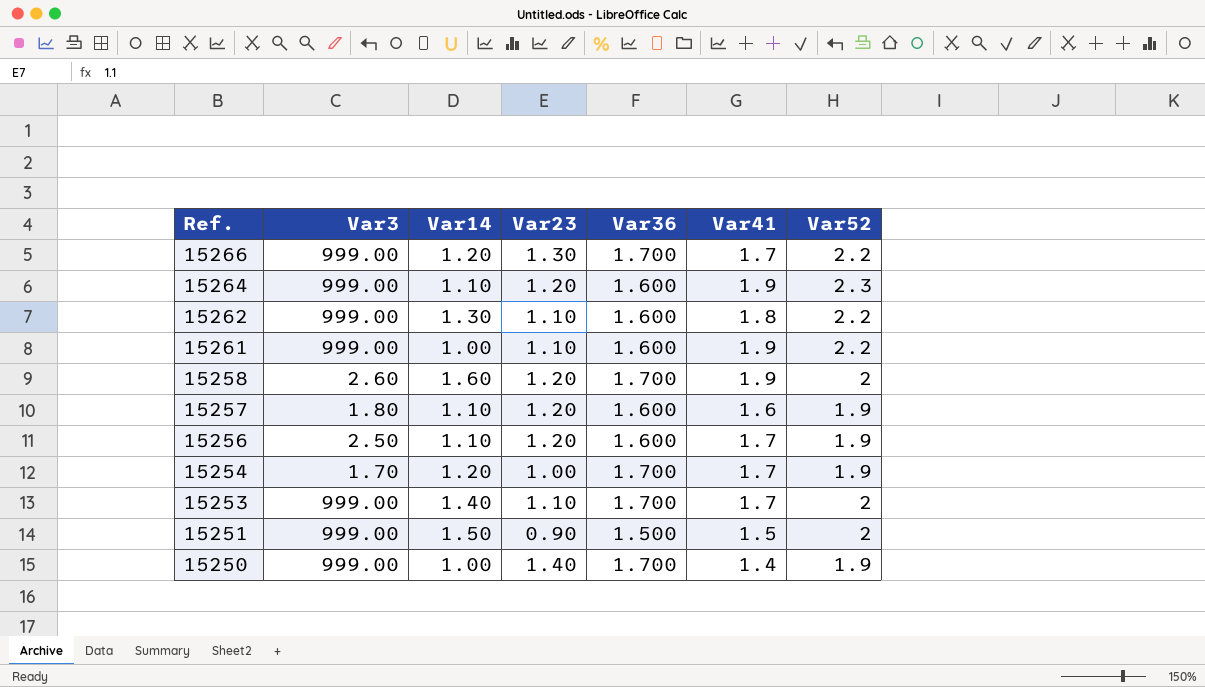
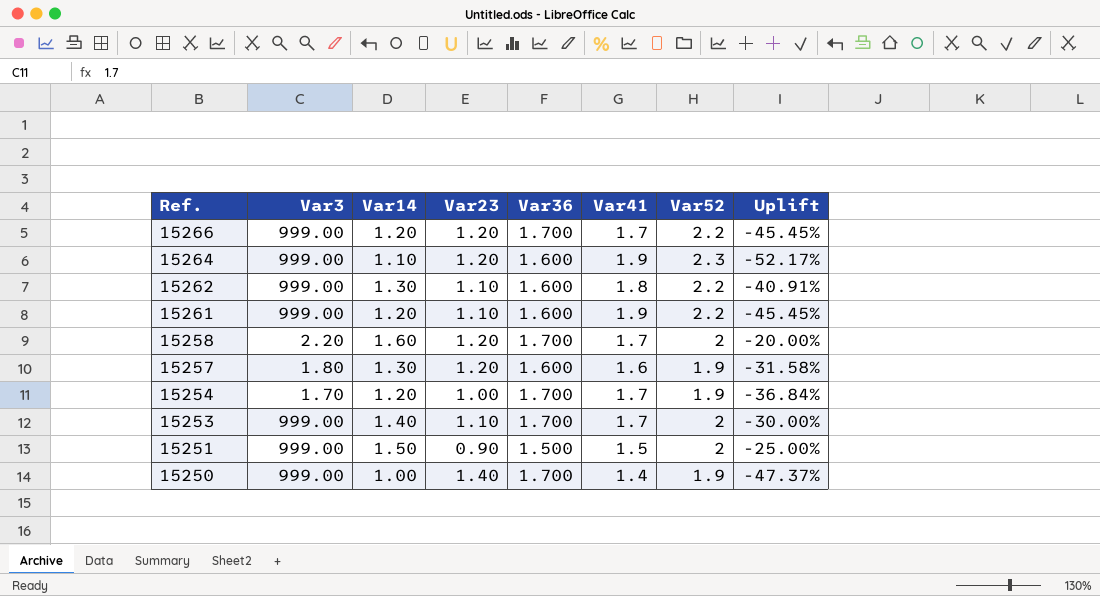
column Uplift | formula: none -> ([Var14] - [Var52]) / [Var52]
row 15256: 2.50 | 1.10 | 1.20 | 1.600 | 1.7 | 1.9 -> none
15266 | Var23: 1.30 -> 1.20
15261 | Var14: 1.00 -> 1.20
15258 | Var3: 2.60 -> 2.20
15258 | Var41: 1.9 -> 1.7
15257 | Var14: 1.10 -> 1.30

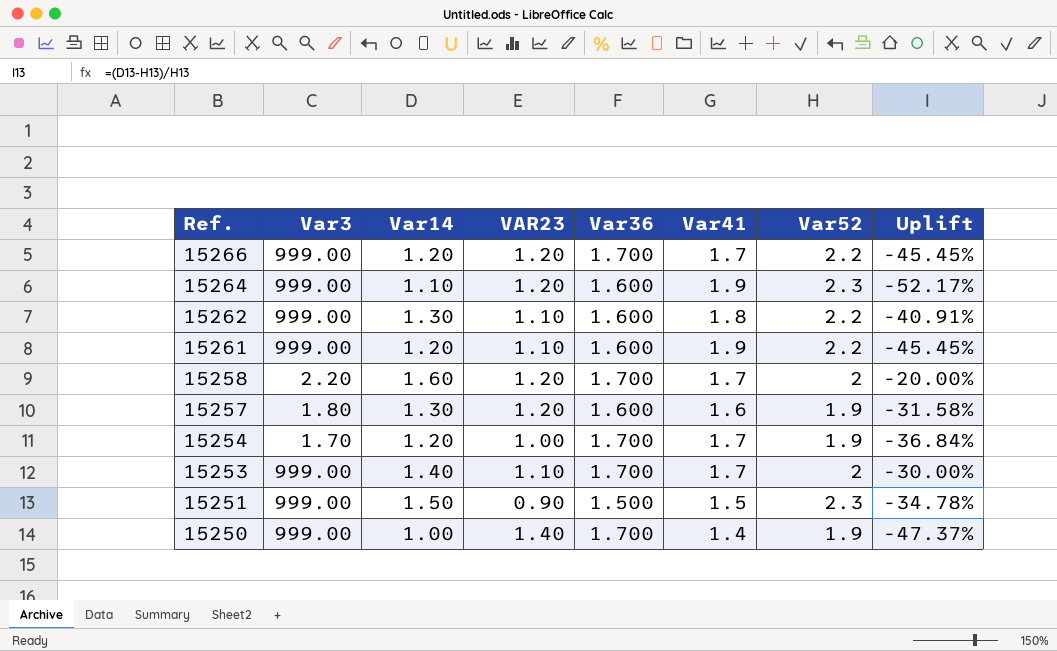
column name: Var23 -> VAR23
15251 | Var52: 2 -> 2.3
15251 | Uplift: -25.00% -> -34.78%

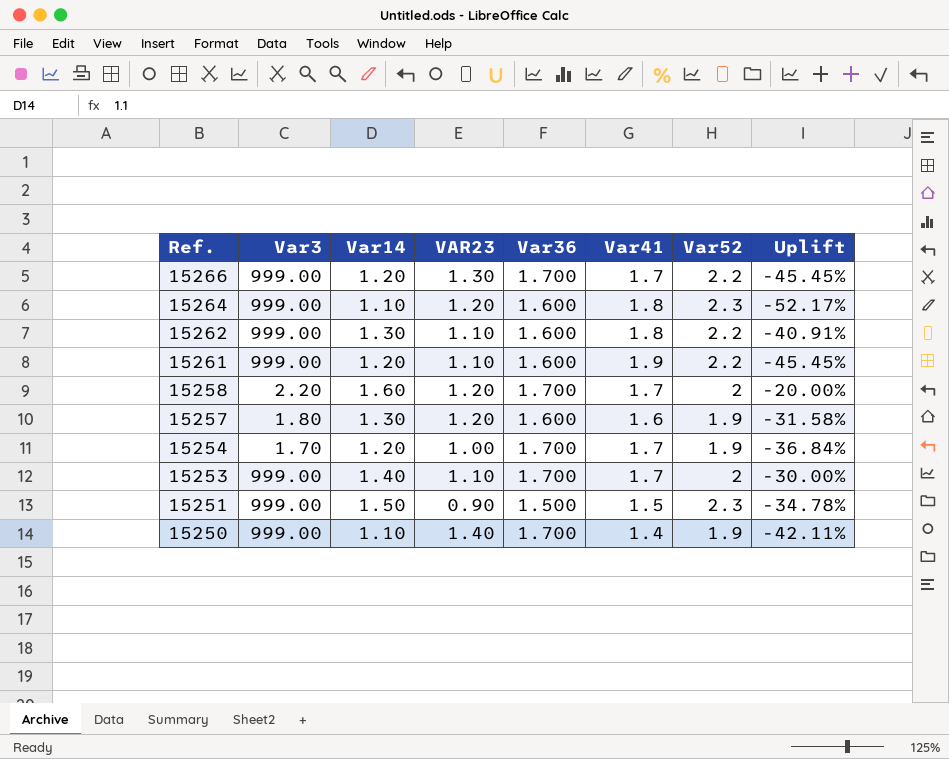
15266 | VAR23: 1.20 -> 1.30
15264 | Var41: 1.9 -> 1.8
15250 | Var14: 1.00 -> 1.10
15250 | Uplift: -47.37% -> -42.11%

